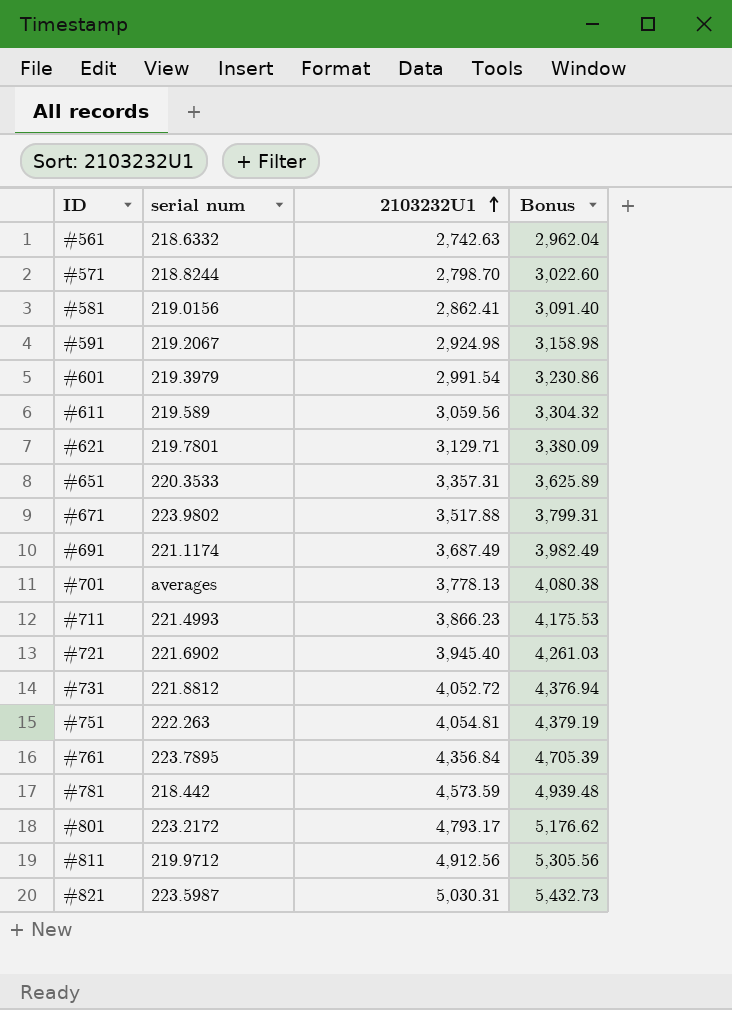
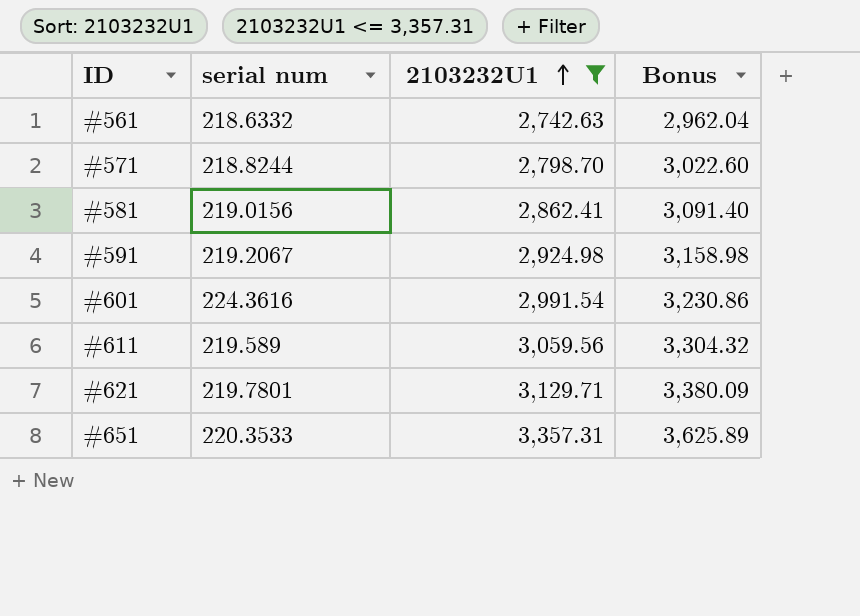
filter: none -> 2103232U1 <= 3,357.31
#601 | serial num: 219.3979 -> 224.3616

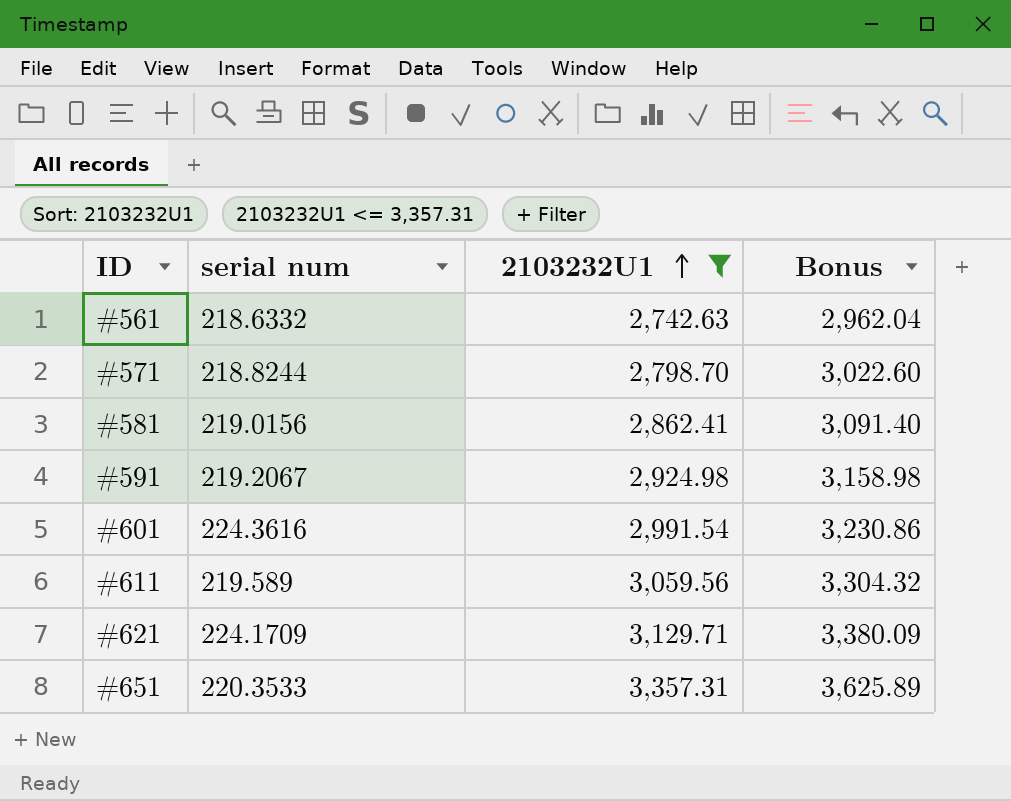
#621 | serial num: 219.7801 -> 224.1709

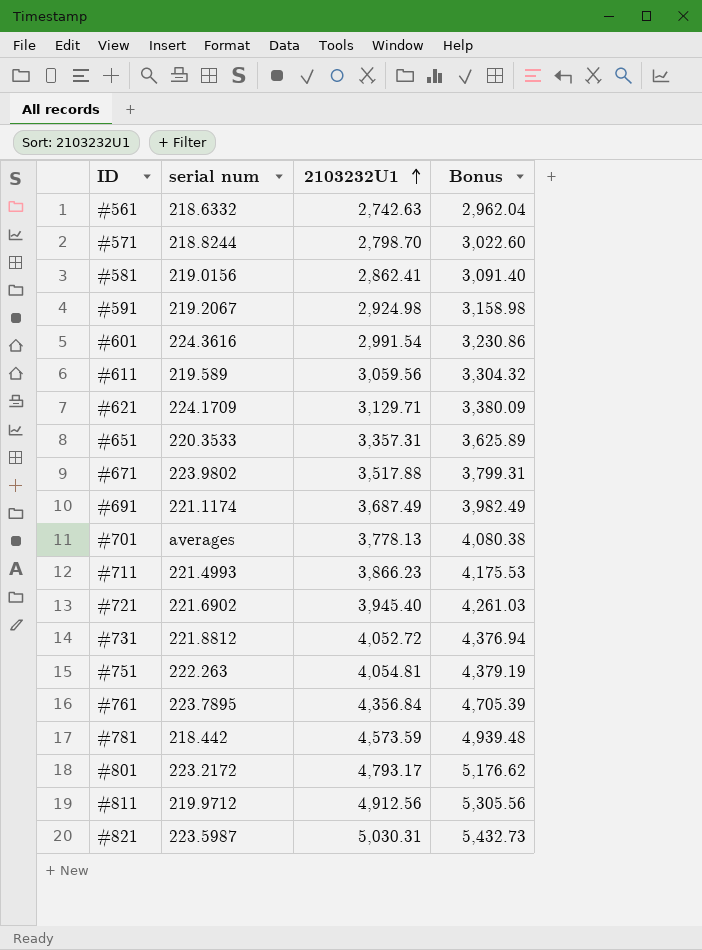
filter: 2103232U1 <= 3,357.31 -> none

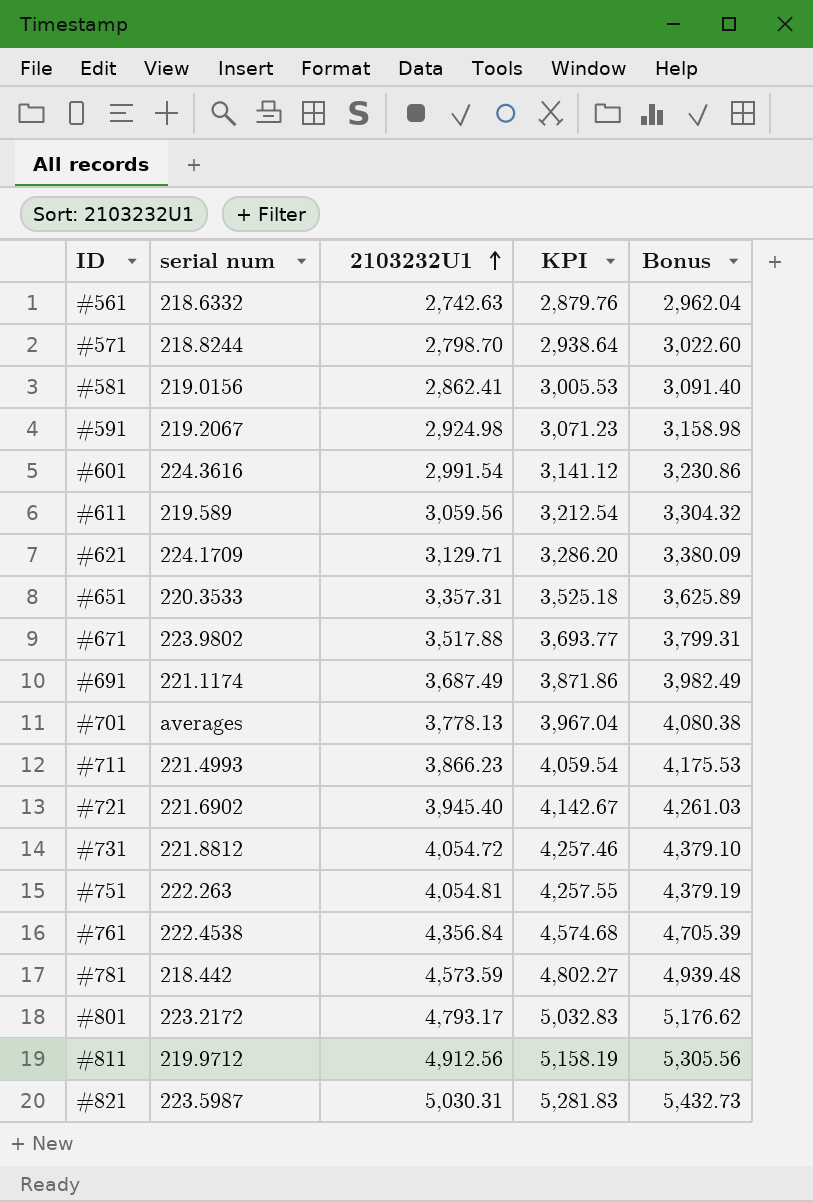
column KPI | formula: none -> [2103232U1] * 1.05
#731 | 2103232U1: 4,052.72 -> 4,054.72
#731 | Bonus: 4,376.94 -> 4,379.10
#761 | serial num: 223.7895 -> 222.4538

